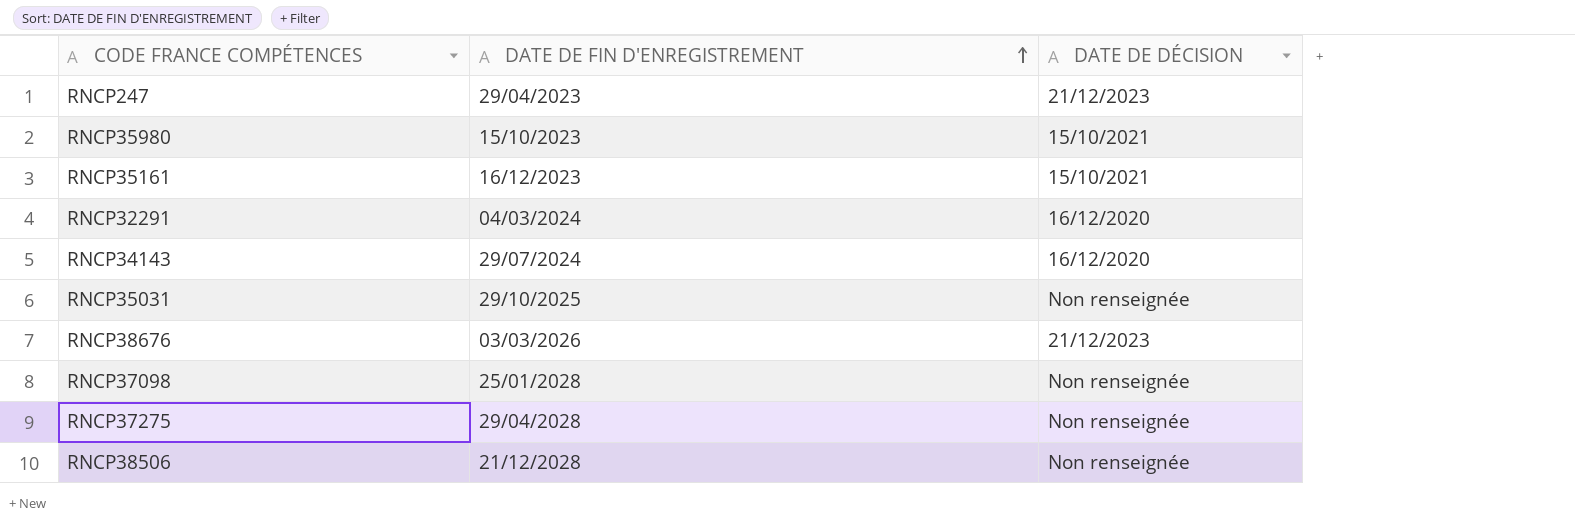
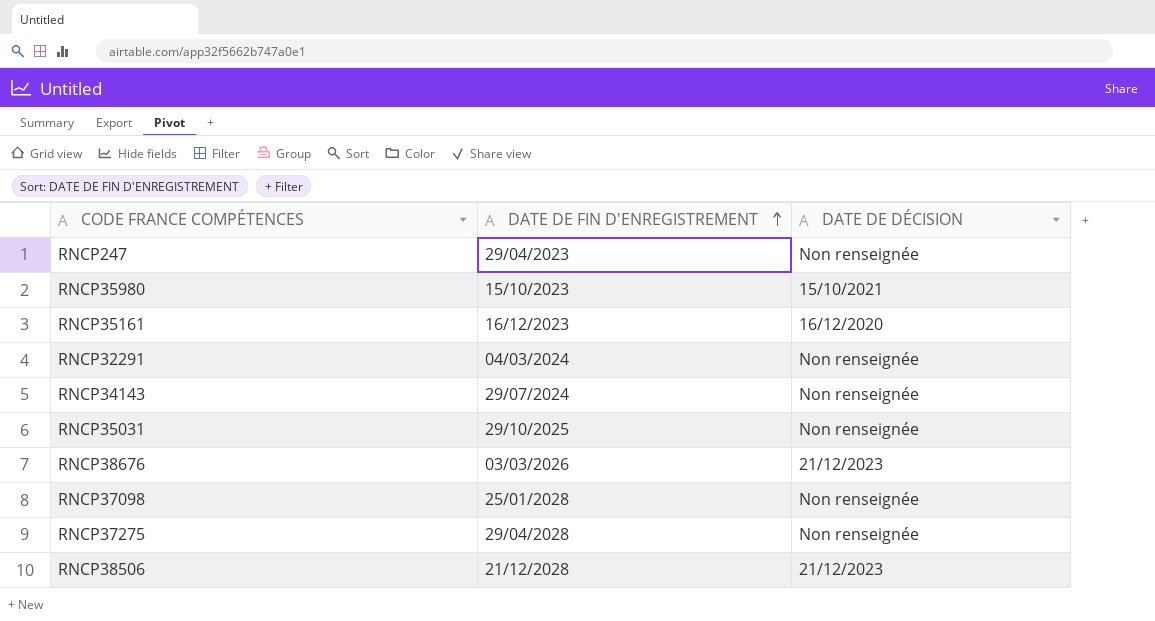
RNCP247 | DATE DE DÉCISION: 21/12/2023 -> Non renseignée
RNCP35161 | DATE DE DÉCISION: 15/10/2021 -> 16/12/2020
RNCP32291 | DATE DE DÉCISION: 16/12/2020 -> Non renseignée
RNCP34143 | DATE DE DÉCISION: 16/12/2020 -> Non renseignée
RNCP38506 | DATE DE DÉCISION: Non renseignée -> 21/12/2023

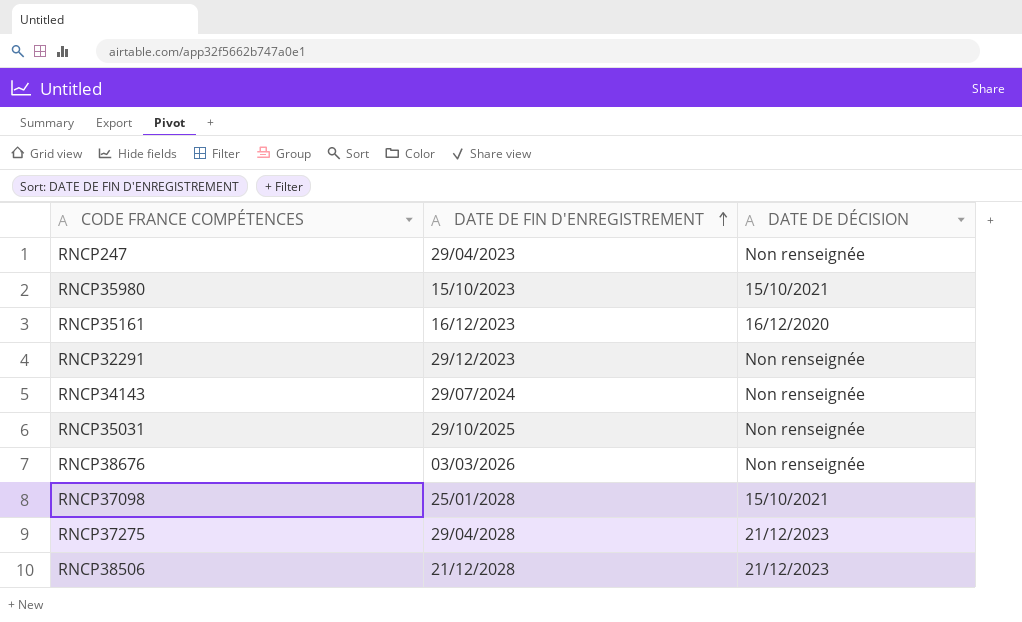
RNCP32291 | DATE DE FIN D'ENREGISTREMENT: 04/03/2024 -> 29/12/2023
RNCP38676 | DATE DE DÉCISION: 21/12/2023 -> Non renseignée
RNCP37098 | DATE DE DÉCISION: Non renseignée -> 15/10/2021
RNCP37275 | DATE DE DÉCISION: Non renseignée -> 21/12/2023

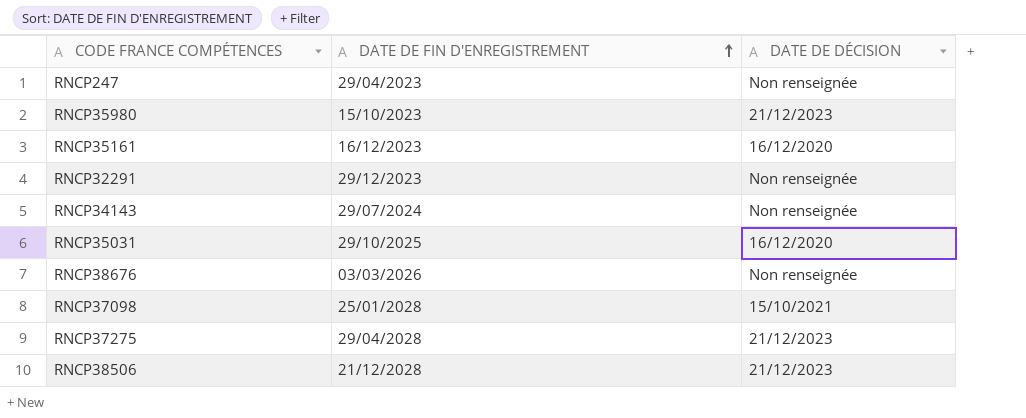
RNCP35980 | DATE DE DÉCISION: 15/10/2021 -> 21/12/2023
RNCP35031 | DATE DE DÉCISION: Non renseignée -> 16/12/2020

